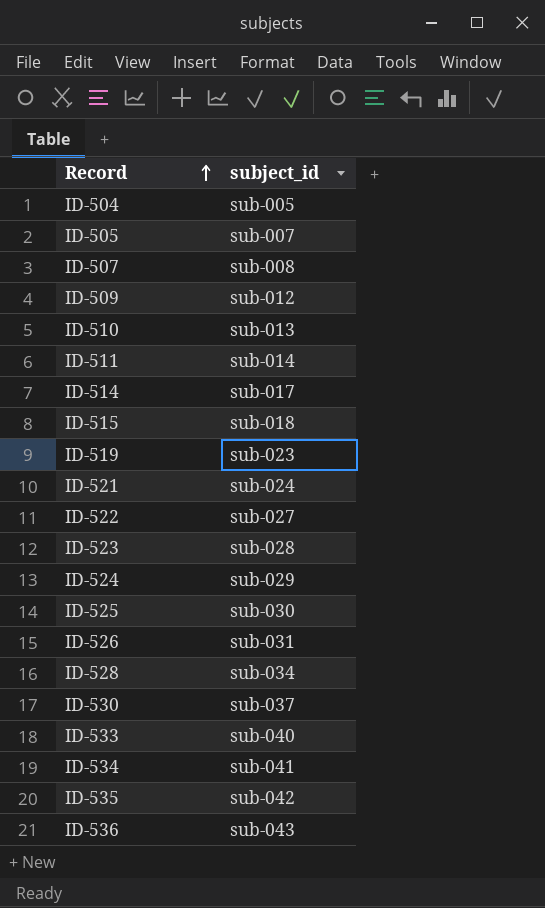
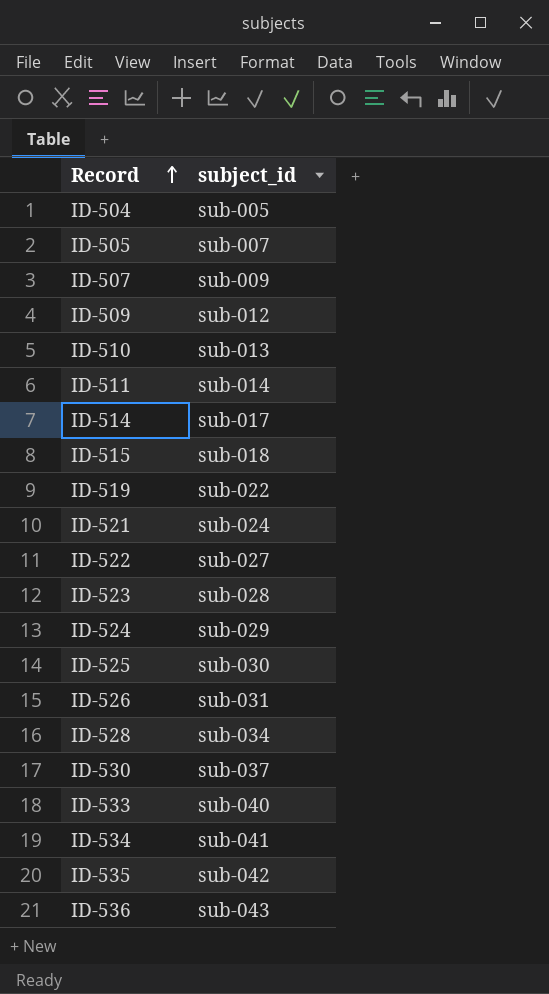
ID-507 | subject_id: sub-008 -> sub-009
ID-519 | subject_id: sub-023 -> sub-022

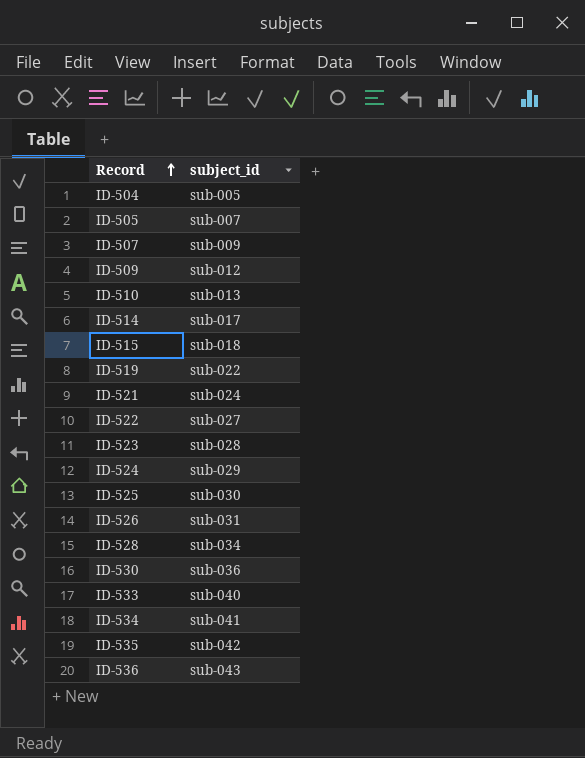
row ID-511: sub-014 -> none
ID-530 | subject_id: sub-037 -> sub-036

